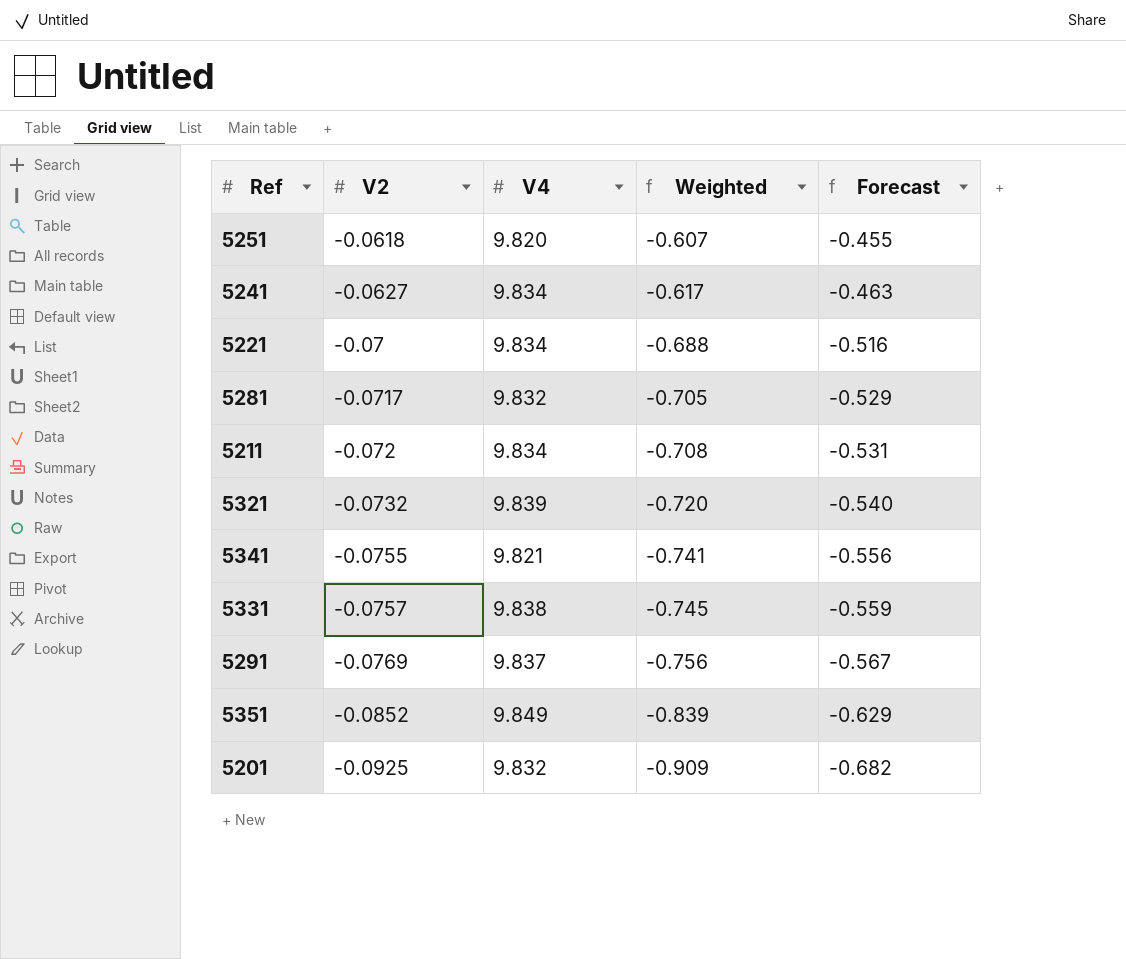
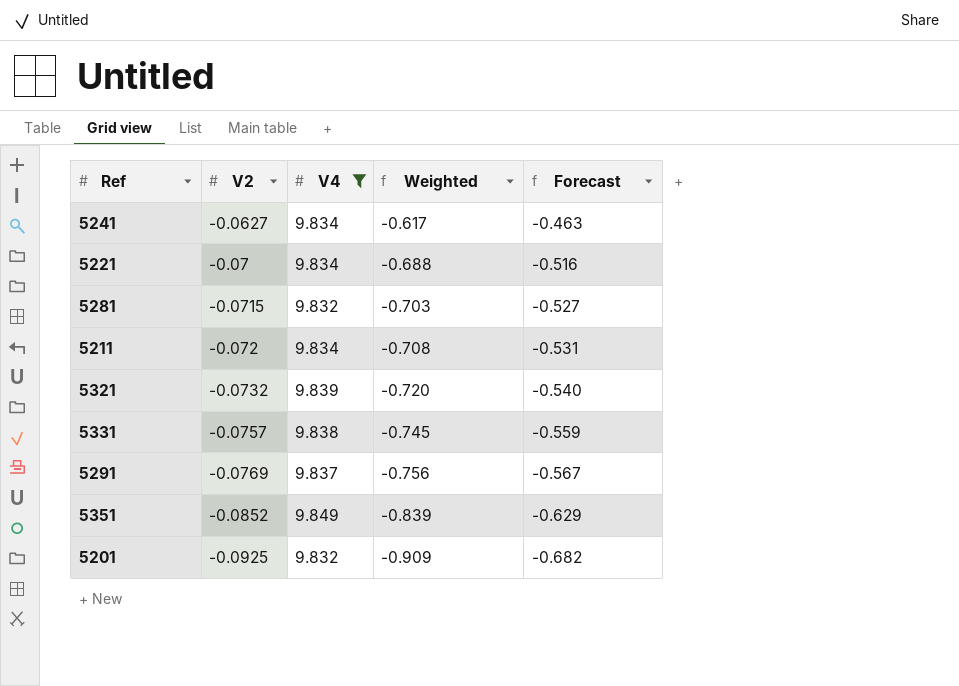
filter: none -> V4 >= 9.832
5281 | V2: -0.0717 -> -0.0715
5281 | Weighted: -0.705 -> -0.703
5281 | Forecast: -0.529 -> -0.527

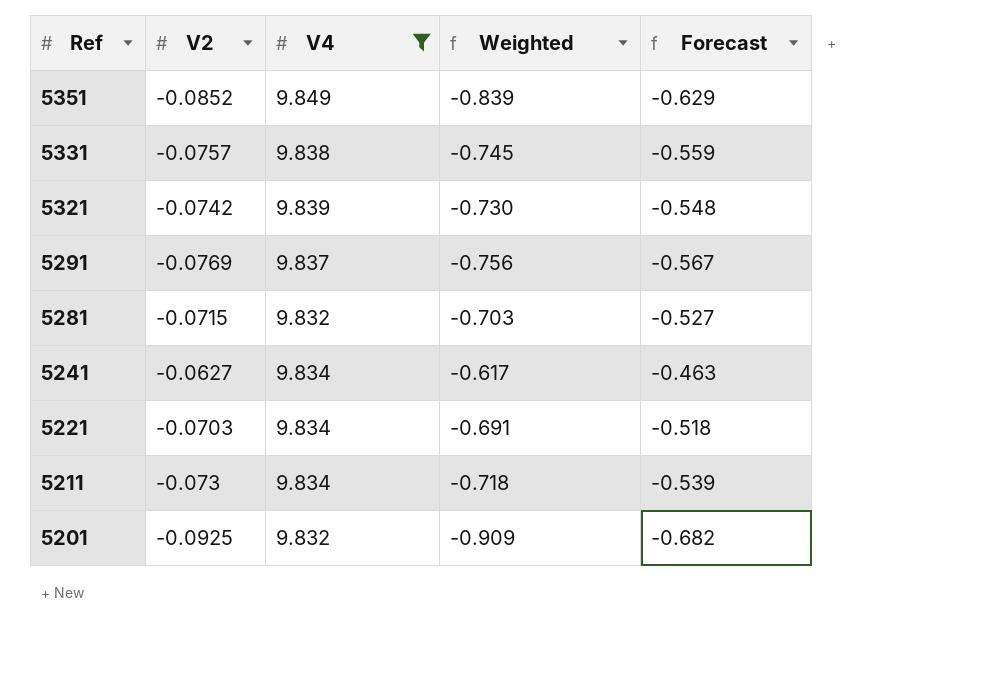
row order: V2 descending -> Ref descending
5321 | V2: -0.0732 -> -0.0742
5321 | Weighted: -0.720 -> -0.730
5321 | Forecast: -0.540 -> -0.548
5221 | V2: -0.07 -> -0.0703
5221 | Weighted: -0.688 -> -0.691
5221 | Forecast: -0.516 -> -0.518
5211 | V2: -0.072 -> -0.073
5211 | Weighted: -0.708 -> -0.718
5211 | Forecast: -0.531 -> -0.539

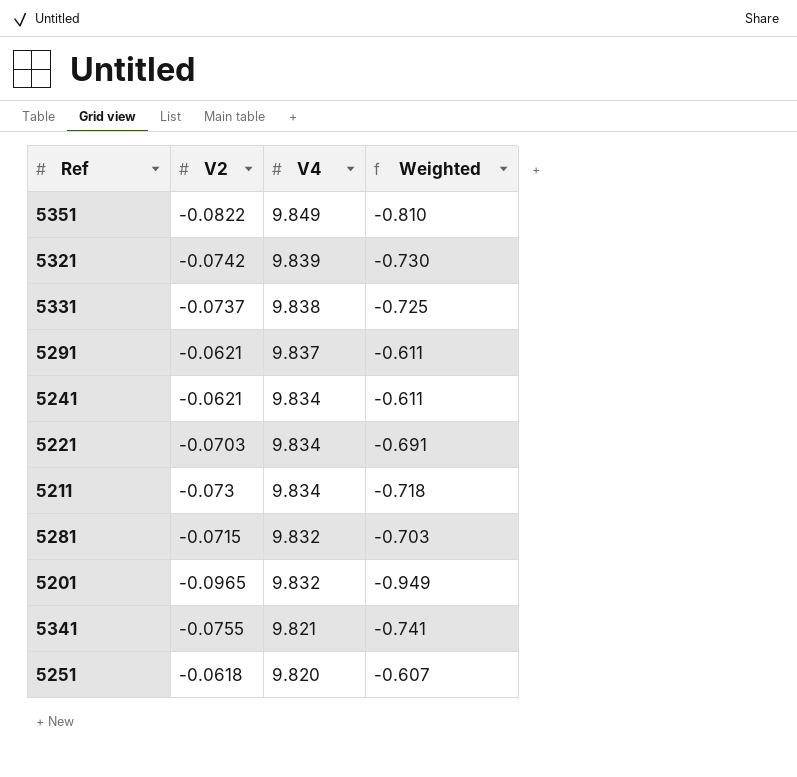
filter: V4 >= 9.832 -> none
row order: Ref descending -> V4 descending
column Forecast | formula: [Weighted] * 0.75 -> none
5351 | V2: -0.0852 -> -0.0822
5351 | Weighted: -0.839 -> -0.810
5331 | V2: -0.0757 -> -0.0737
5331 | Weighted: -0.745 -> -0.725
5291 | V2: -0.0769 -> -0.0621
5291 | Weighted: -0.756 -> -0.611
5241 | V2: -0.0627 -> -0.0621
5241 | Weighted: -0.617 -> -0.611
5201 | V2: -0.0925 -> -0.0965
5201 | Weighted: -0.909 -> -0.949

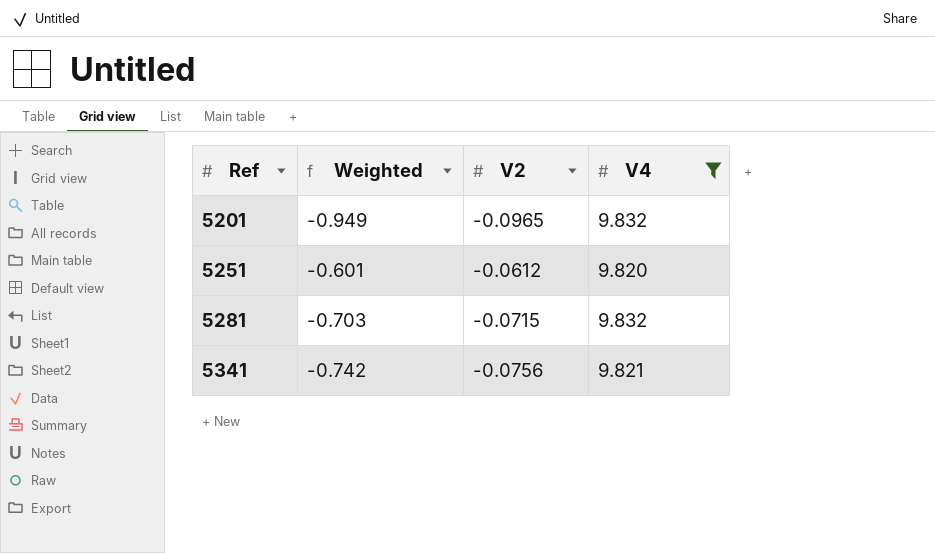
filter: none -> V4 <= 9.832
row order: V4 descending -> Ref ascending
column Weighted | position: 4 -> 2
5251 | Weighted: -0.607 -> -0.601
5251 | V2: -0.0618 -> -0.0612
5341 | Weighted: -0.741 -> -0.742
5341 | V2: -0.0755 -> -0.0756

